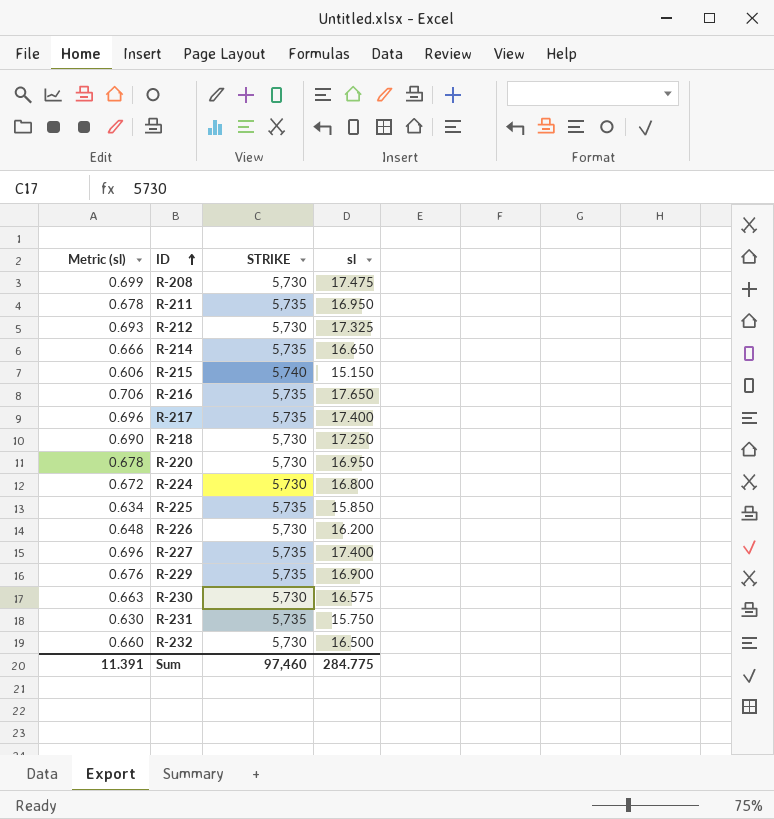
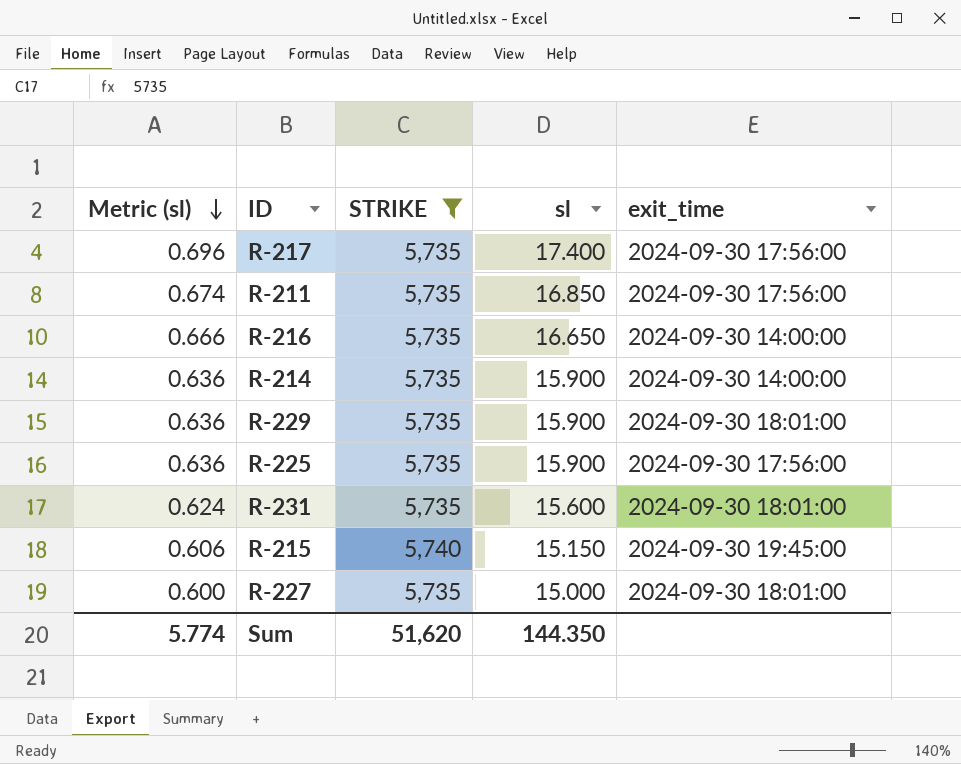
filter: none -> STRIKE != 5,730
row order: ID ascending -> Metric (sl) descending
column exit_time | position: none -> 5
R-211 | Metric (sl): 0.678 -> 0.674
R-211 | sl: 16.950 -> 16.850
R-216 | Metric (sl): 0.706 -> 0.666
R-216 | sl: 17.650 -> 16.650
R-214 | Metric (sl): 0.666 -> 0.636
R-214 | sl: 16.650 -> 15.900
R-229 | Metric (sl): 0.676 -> 0.636
R-229 | sl: 16.900 -> 15.900
R-225 | Metric (sl): 0.634 -> 0.636
R-225 | sl: 15.850 -> 15.900
R-231 | Metric (sl): 0.630 -> 0.624
R-231 | sl: 15.750 -> 15.600
R-227 | Metric (sl): 0.696 -> 0.600
R-227 | sl: 17.400 -> 15.000
Sum | Metric (sl): 11.391 -> 5.774
Sum | STRIKE: 97,460 -> 51,620
Sum | sl: 284.775 -> 144.350

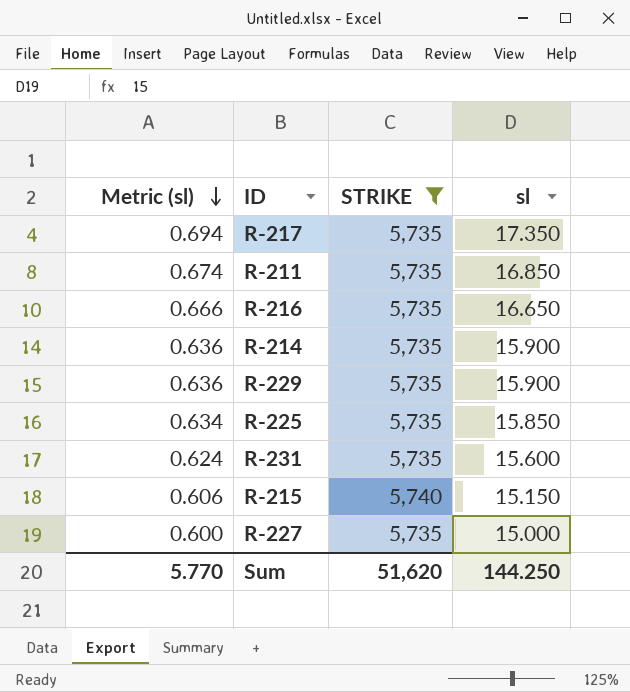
column exit_time | position: 5 -> none
R-217 | Metric (sl): 0.696 -> 0.694
R-217 | sl: 17.400 -> 17.350
R-225 | Metric (sl): 0.636 -> 0.634
R-225 | sl: 15.900 -> 15.850
Sum | Metric (sl): 5.774 -> 5.770
Sum | sl: 144.350 -> 144.250

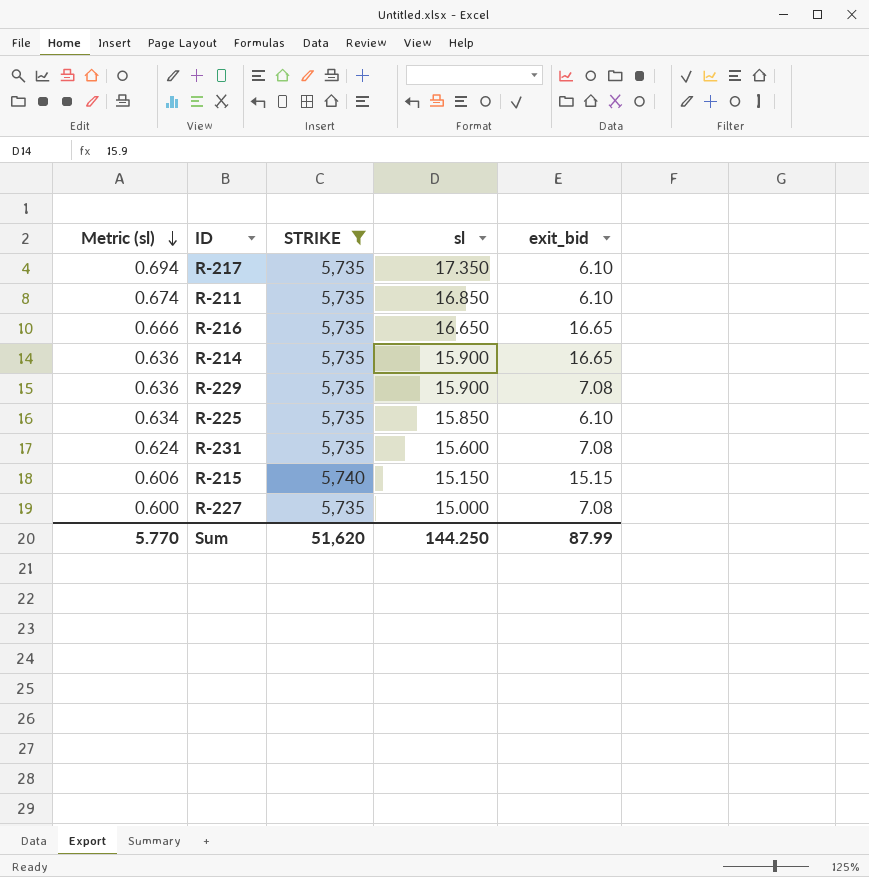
column exit_bid | position: none -> 5

